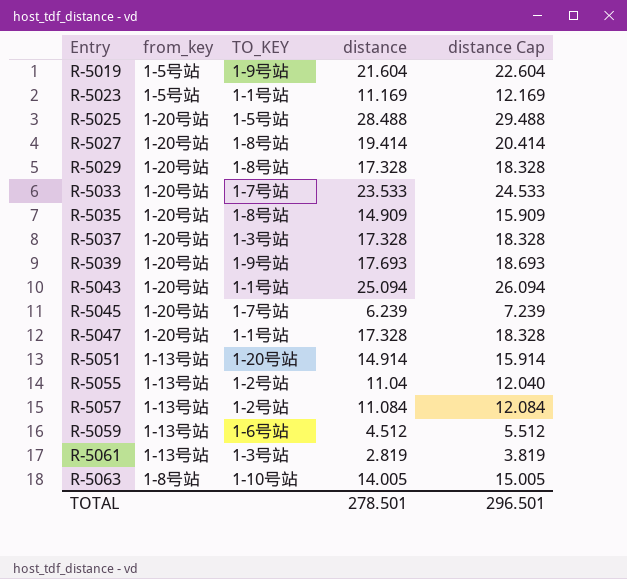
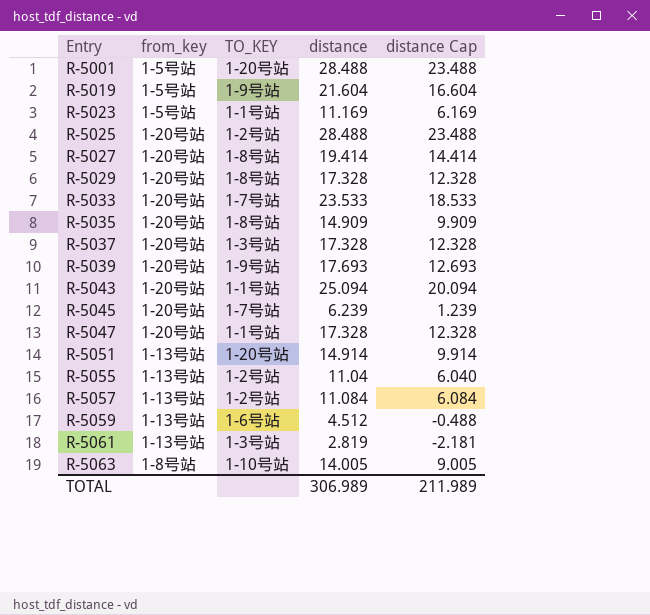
column distance Cap | formula: [distance] + 1 -> [distance] - 5
row R-5001: none -> 1-5号站 | 1-20号站 | 28.488 | 23.488
R-5025 | TO_KEY: 1-5号站 -> 1-2号站
TOTAL | distance: 278.501 -> 306.989
TOTAL | distance Cap: 296.501 -> 211.989

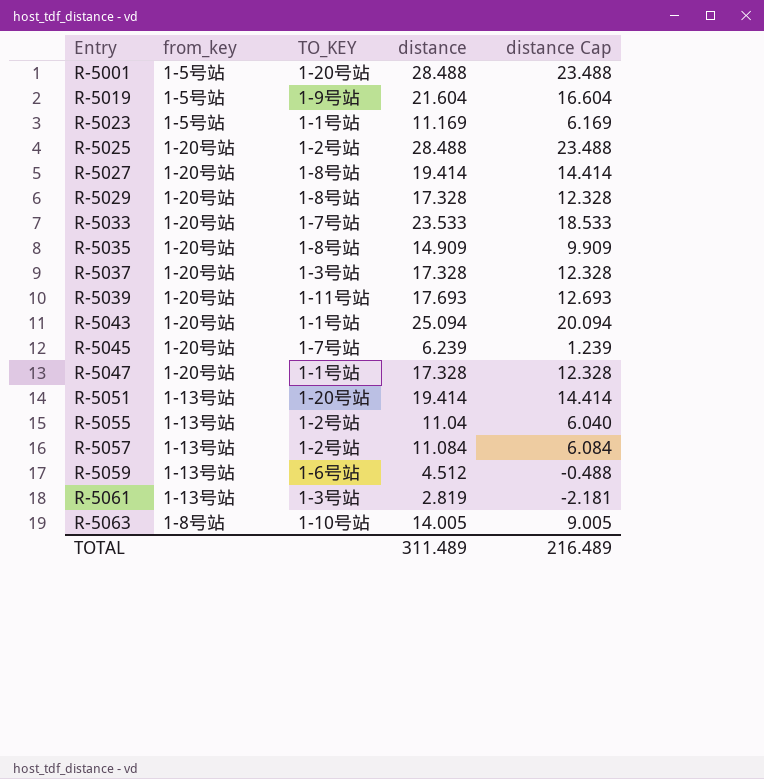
R-5039 | TO_KEY: 1-9号站 -> 1-11号站
R-5051 | distance: 14.914 -> 19.414
R-5051 | distance Cap: 9.914 -> 14.414
TOTAL | distance: 306.989 -> 311.489
TOTAL | distance Cap: 211.989 -> 216.489

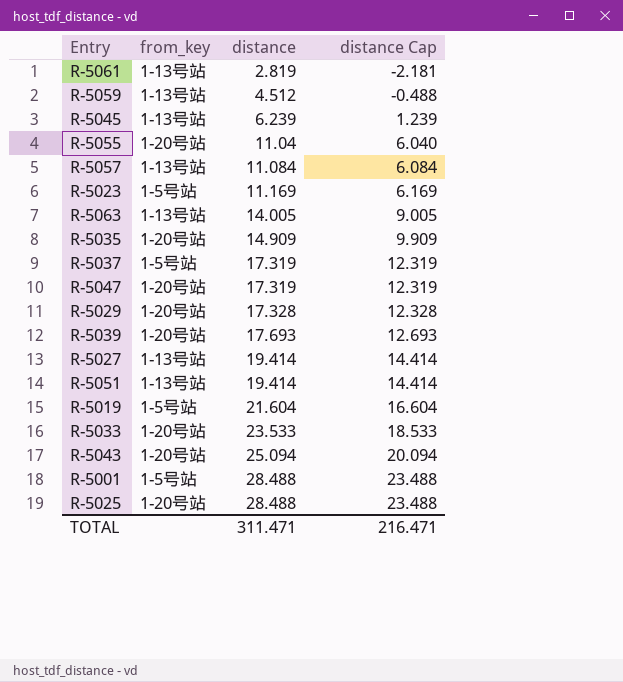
row order: Entry ascending -> distance ascending
column TO_KEY | position: 3 -> none
R-5045 | from_key: 1-20号站 -> 1-13号站
R-5055 | from_key: 1-13号站 -> 1-20号站
R-5063 | from_key: 1-8号站 -> 1-13号站
R-5037 | from_key: 1-20号站 -> 1-5号站
R-5037 | distance: 17.328 -> 17.319
R-5037 | distance Cap: 12.328 -> 12.319
R-5047 | distance: 17.328 -> 17.319
R-5047 | distance Cap: 12.328 -> 12.319
R-5027 | from_key: 1-20号站 -> 1-13号站
TOTAL | distance: 311.489 -> 311.471
TOTAL | distance Cap: 216.489 -> 216.471

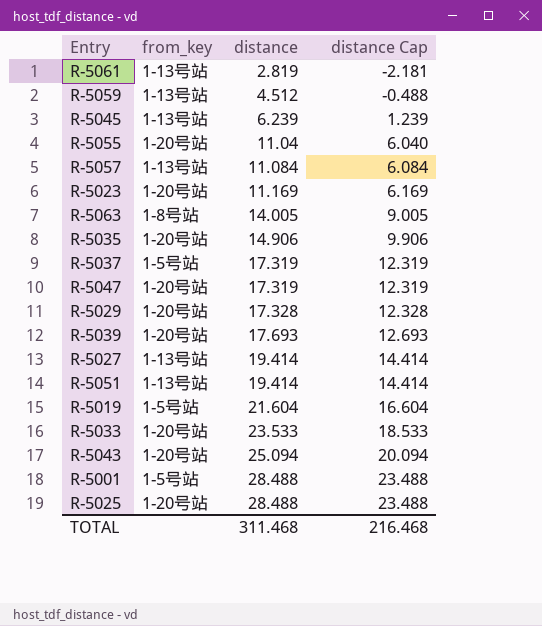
R-5023 | from_key: 1-5号站 -> 1-20号站
R-5063 | from_key: 1-13号站 -> 1-8号站
R-5035 | distance: 14.909 -> 14.906
R-5035 | distance Cap: 9.909 -> 9.906
TOTAL | distance: 311.471 -> 311.468
TOTAL | distance Cap: 216.471 -> 216.468

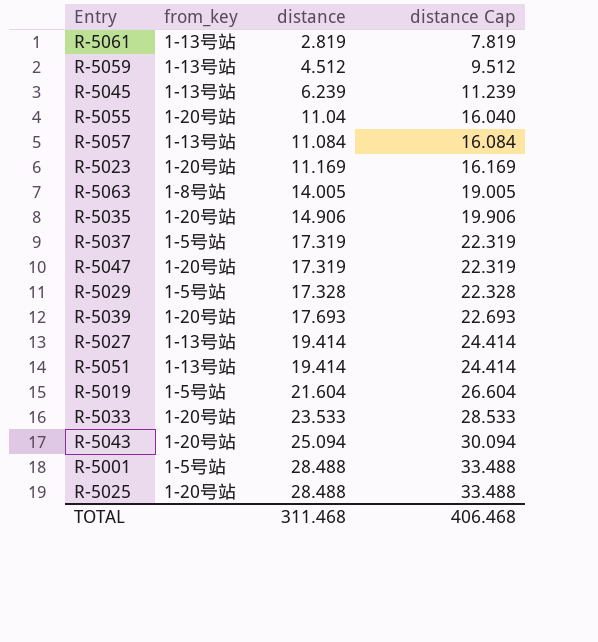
column distance Cap | formula: [distance] - 5 -> [distance] + 5
R-5029 | from_key: 1-20号站 -> 1-5号站
TOTAL | distance Cap: 216.468 -> 406.468

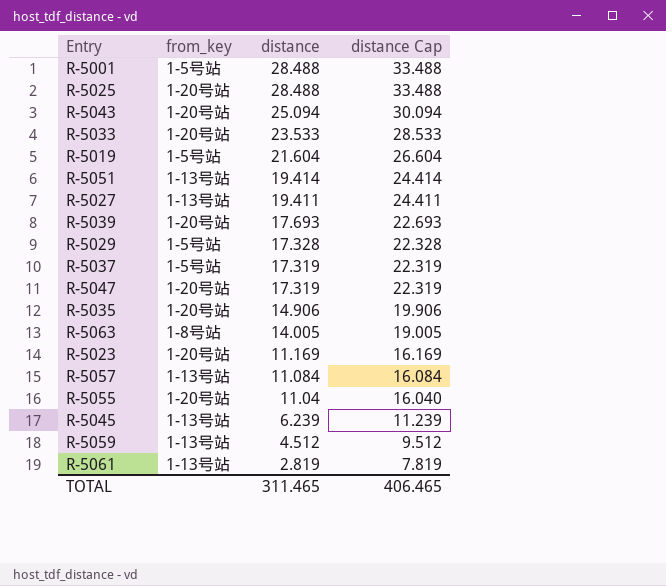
row order: distance ascending -> distance descending
R-5027 | distance: 19.414 -> 19.411
R-5027 | distance Cap: 24.414 -> 24.411
TOTAL | distance: 311.468 -> 311.465
TOTAL | distance Cap: 406.468 -> 406.465

